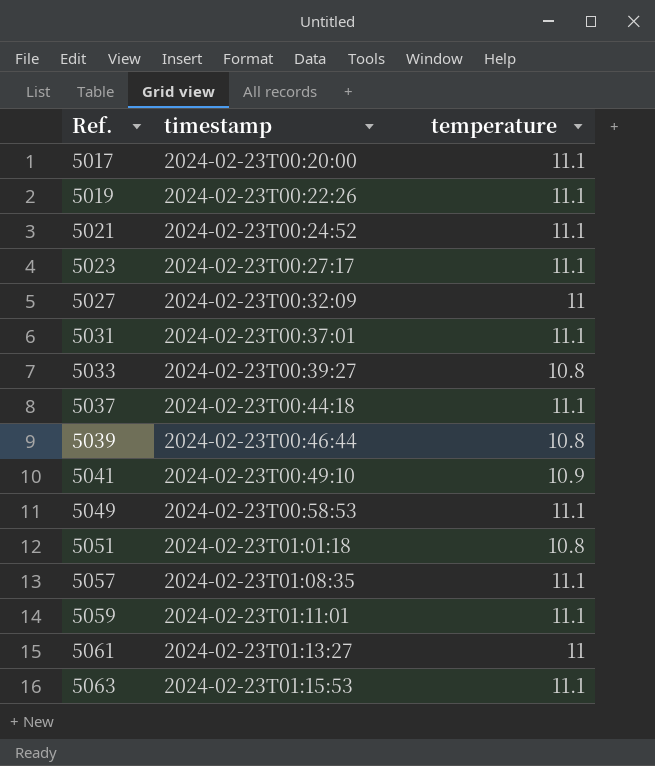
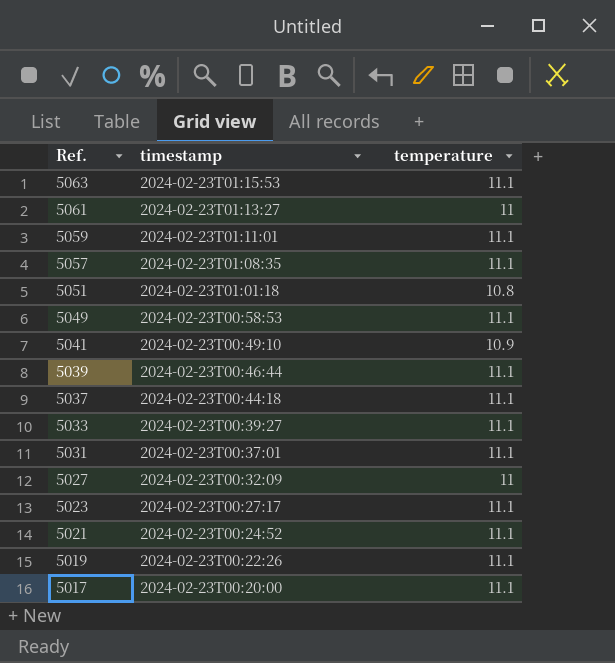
row order: Ref. ascending -> Ref. descending
5039 | temperature: 10.8 -> 11.1
5033 | temperature: 10.8 -> 11.1

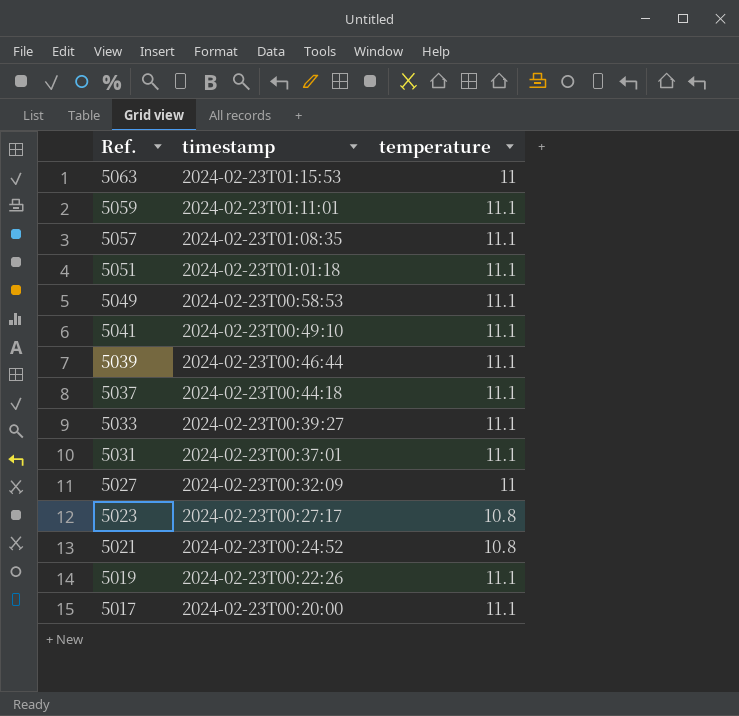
row 5061: 2024-02-23T01:13:27 | 11 -> none
5063 | temperature: 11.1 -> 11
5051 | temperature: 10.8 -> 11.1
5041 | temperature: 10.9 -> 11.1
5023 | temperature: 11.1 -> 10.8
5021 | temperature: 11.1 -> 10.8

